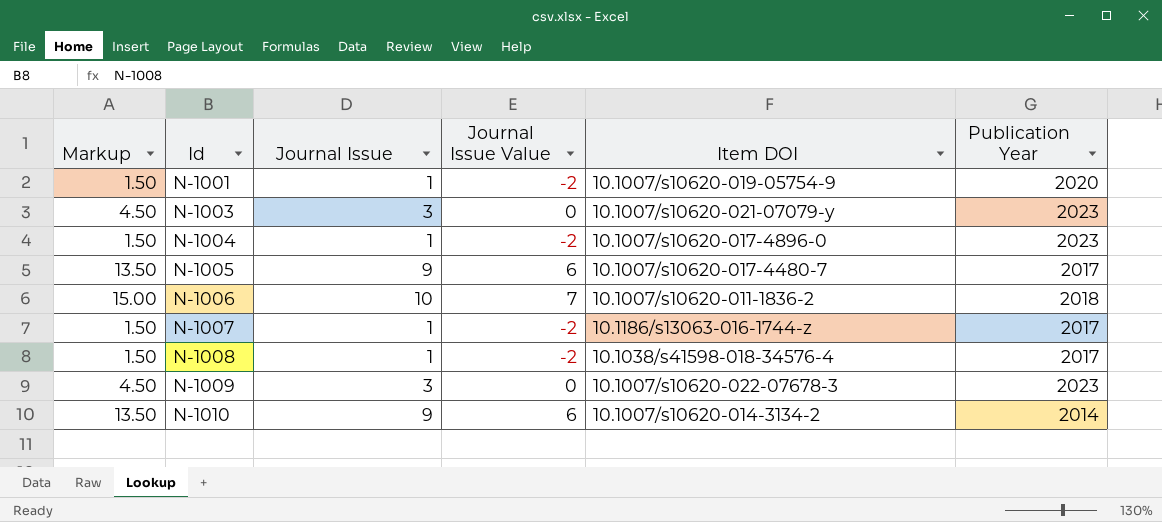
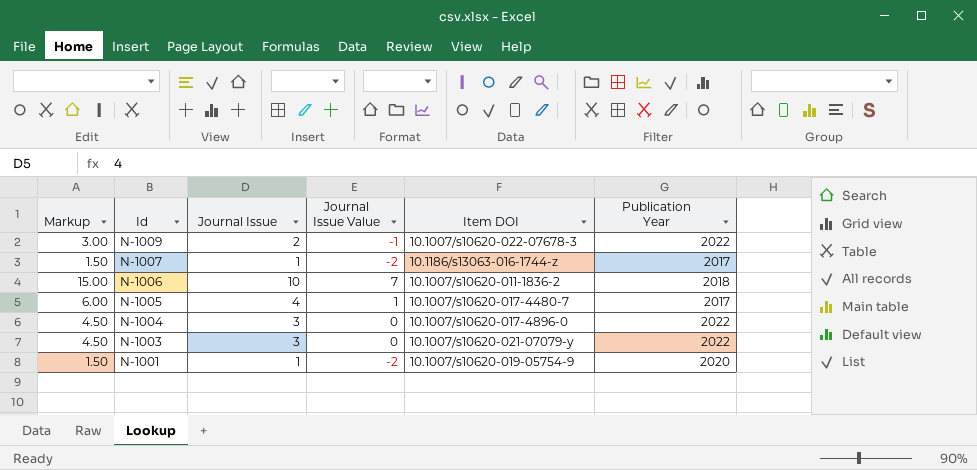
row order: Id ascending -> Id descending
row N-1008: 1.50 | 1 | -2 | 10.1038/s41598-018-34576-4 | 2017 -> none
row N-1010: 13.50 | 9 | 6 | 10.1007/s10620-014-3134-2 | 2014 -> none
N-1009 | Markup: 4.50 -> 3.00
N-1009 | Journal Issue: 3 -> 2
N-1009 | Journal Issue Value: 0 -> -1
N-1009 | Publication Year: 2023 -> 2022
N-1005 | Markup: 13.50 -> 6.00
N-1005 | Journal Issue: 9 -> 4
N-1005 | Journal Issue Value: 6 -> 1
N-1004 | Markup: 1.50 -> 4.50
N-1004 | Journal Issue: 1 -> 3
N-1004 | Journal Issue Value: -2 -> 0
N-1004 | Publication Year: 2023 -> 2022
N-1003 | Publication Year: 2023 -> 2022

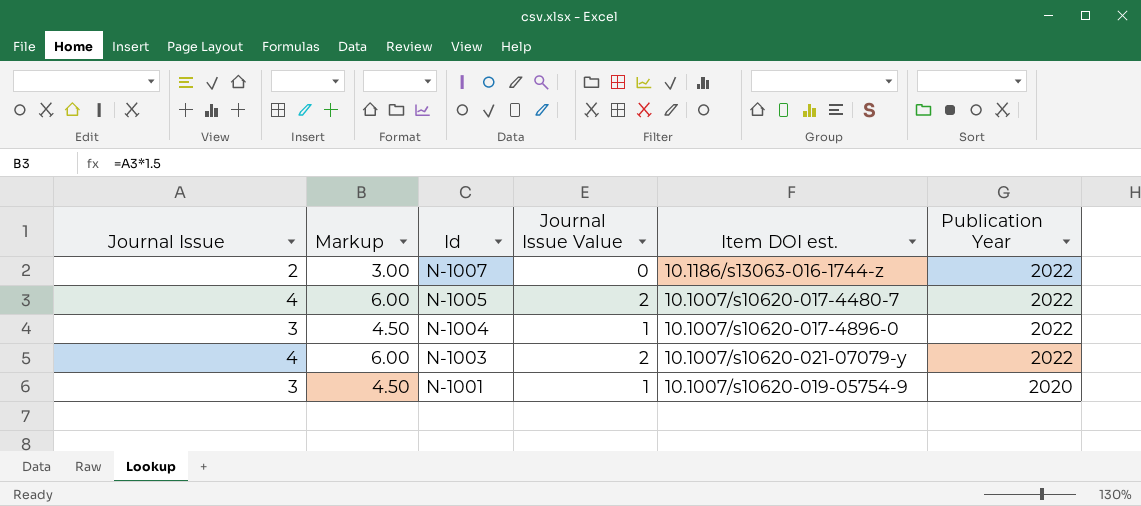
column Journal Issue | position: 3 -> 1
column Journal Issue Value | formula: [Journal Issue] - 3 -> [Journal Issue] - 2
column name: Item DOI -> Item DOI est.
row N-1009: 3.00 | 2 | -1 | 10.1007/s10620-022-07678-3 | 2022 -> none
row N-1006: 15.00 | 10 | 7 | 10.1007/s10620-011-1836-2 | 2018 -> none
N-1007 | Journal Issue: 1 -> 2
N-1007 | Markup: 1.50 -> 3.00
N-1007 | Publication Year: 2017 -> 2022
N-1005 | Publication Year: 2017 -> 2022
N-1003 | Journal Issue: 3 -> 4
N-1003 | Markup: 4.50 -> 6.00
N-1001 | Journal Issue: 1 -> 3
N-1001 | Markup: 1.50 -> 4.50

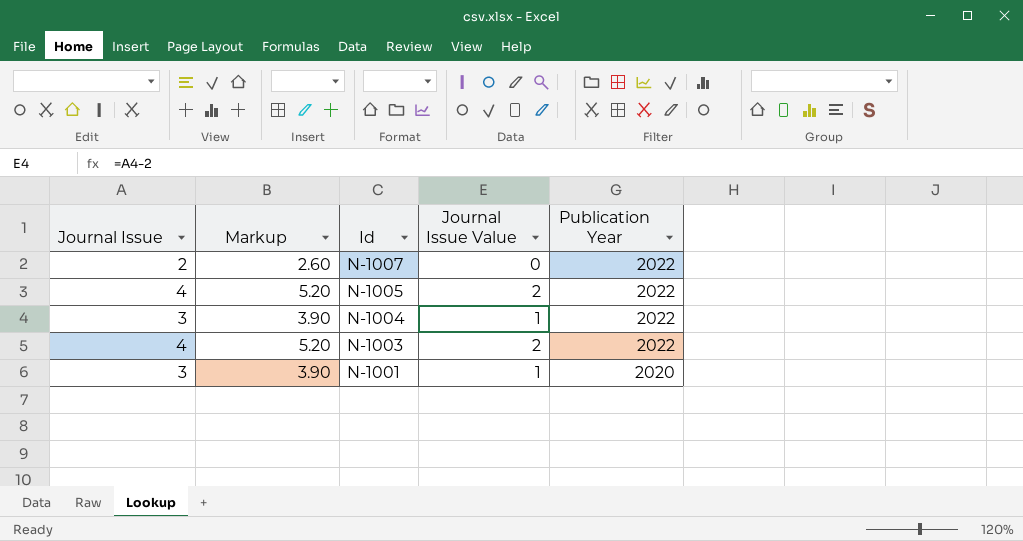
column Item DOI est. | position: 5 -> none
column Markup | formula: [Journal Issue] * 1.5 -> [Journal Issue] * 1.3

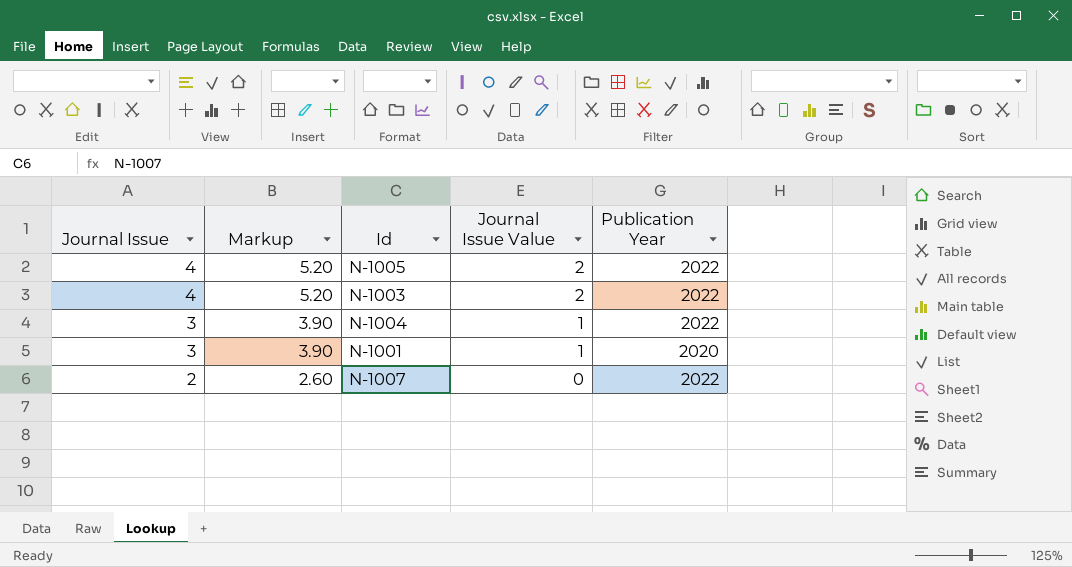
row order: Id descending -> Journal Issue descending

